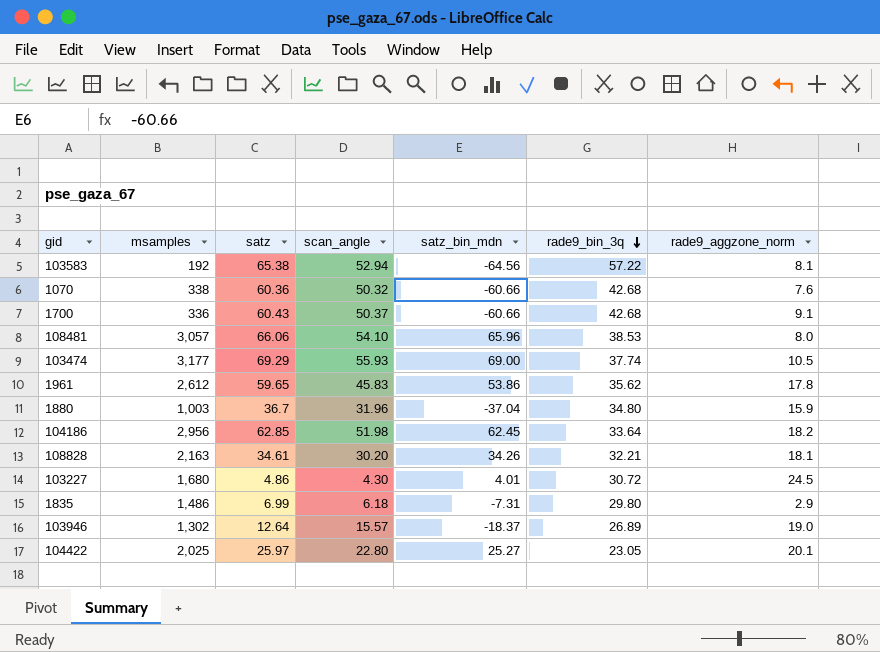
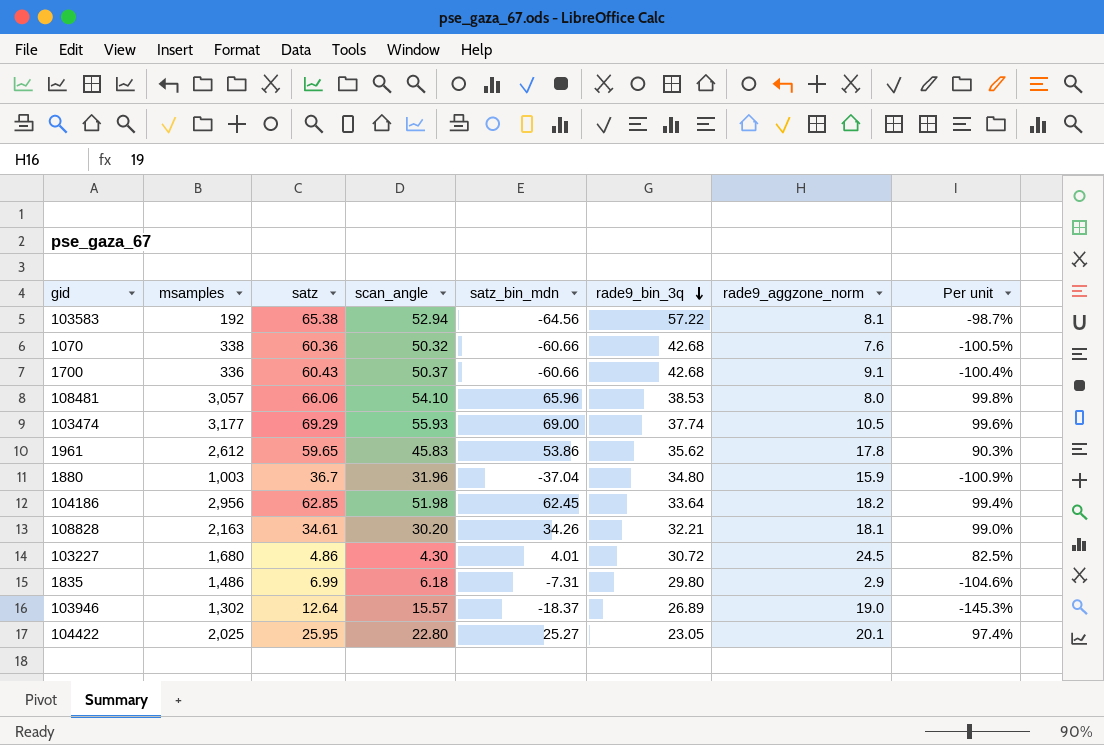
column Per unit | formula: none -> [satz_bin_mdn] / [satz]
104422 | satz: 25.97 -> 25.95

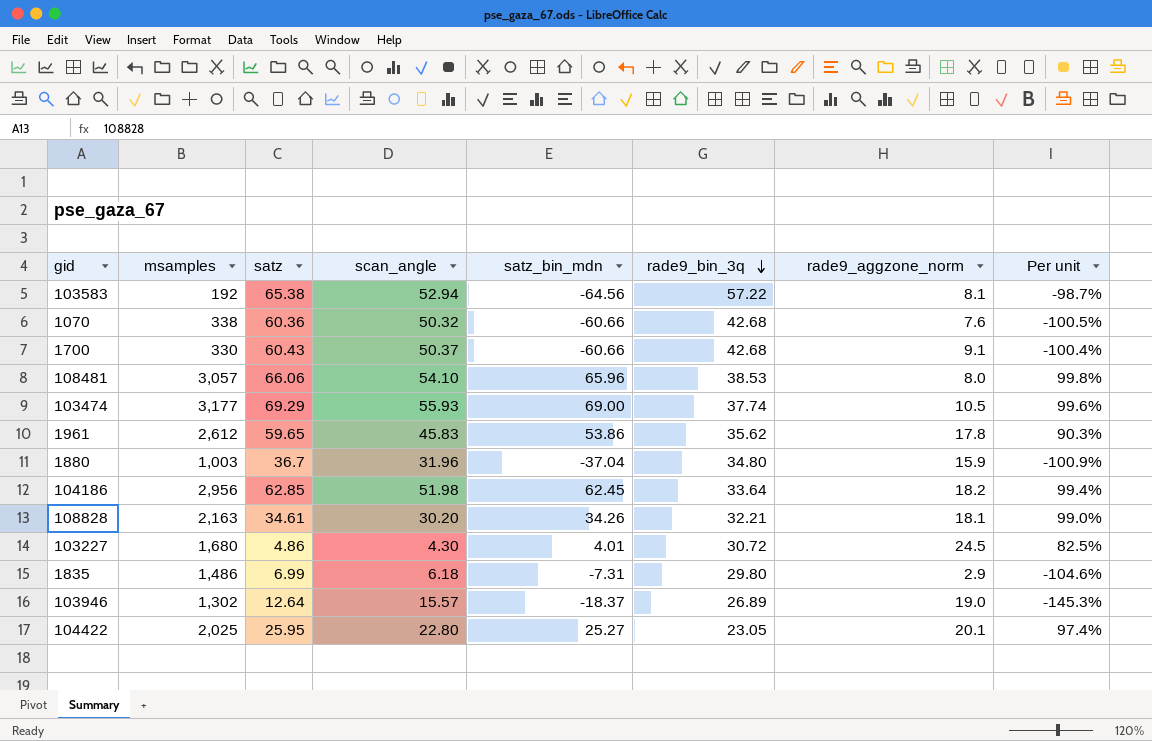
1700 | msamples: 336 -> 330

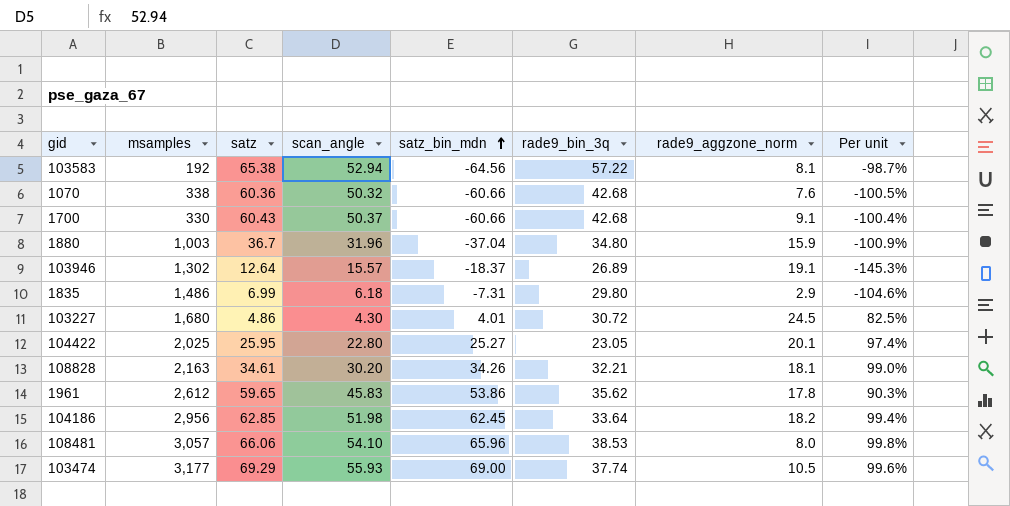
row order: rade9_bin_3q descending -> satz_bin_mdn ascending
103946 | rade9_aggzone_norm: 19.0 -> 19.1

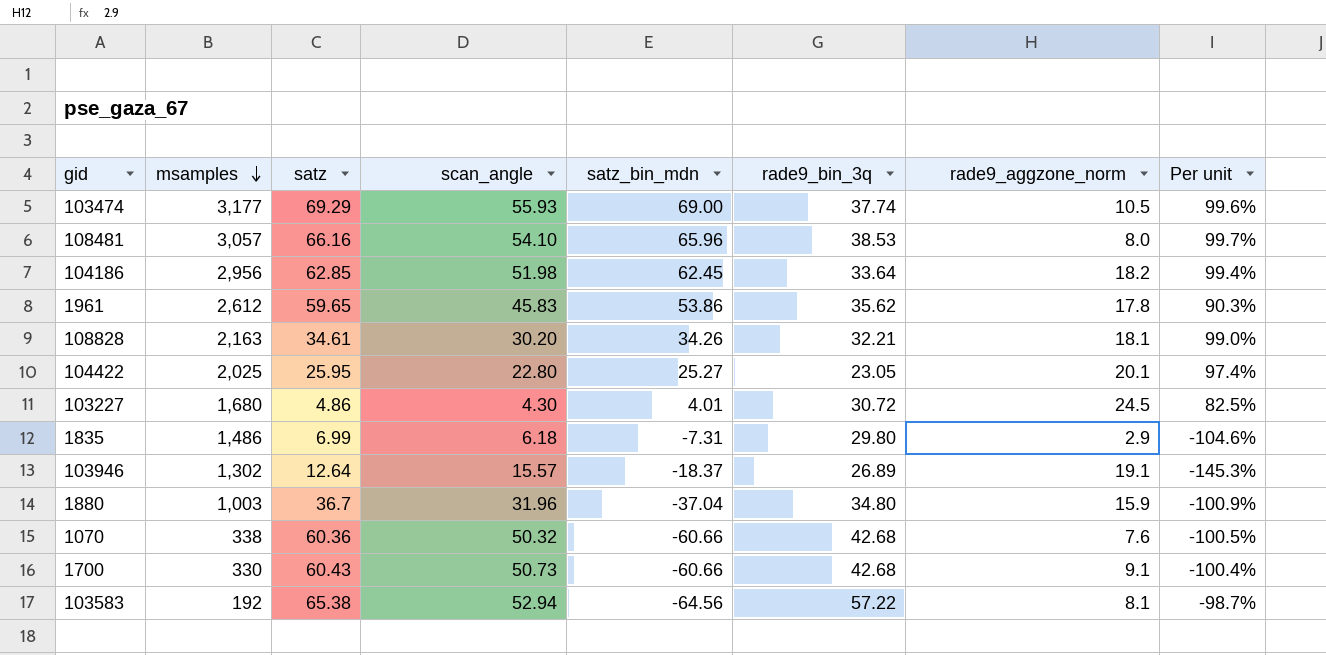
row order: satz_bin_mdn ascending -> msamples descending
108481 | satz: 66.06 -> 66.16
108481 | Per unit: 99.8% -> 99.7%
1700 | scan_angle: 50.37 -> 50.73

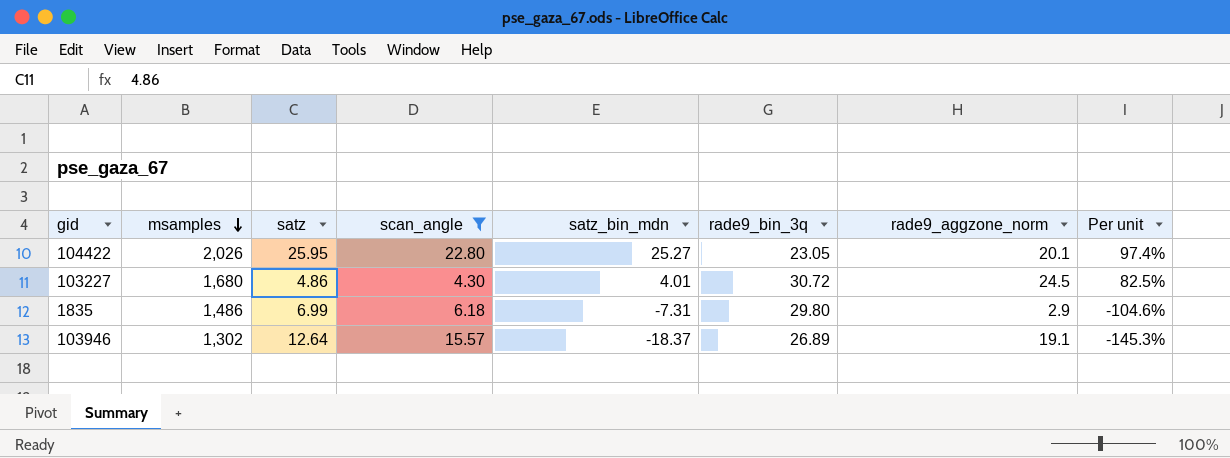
filter: none -> scan_angle <= 22.80
104422 | msamples: 2,025 -> 2,026

